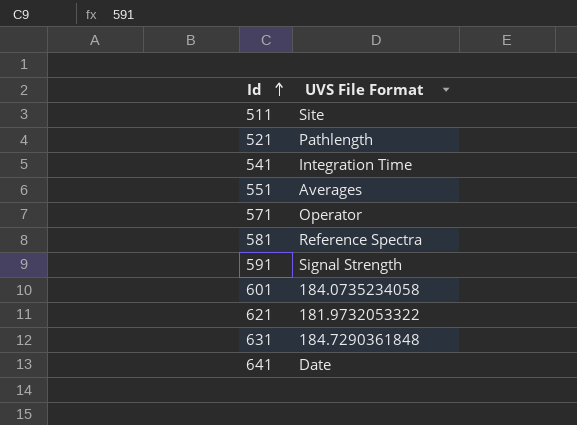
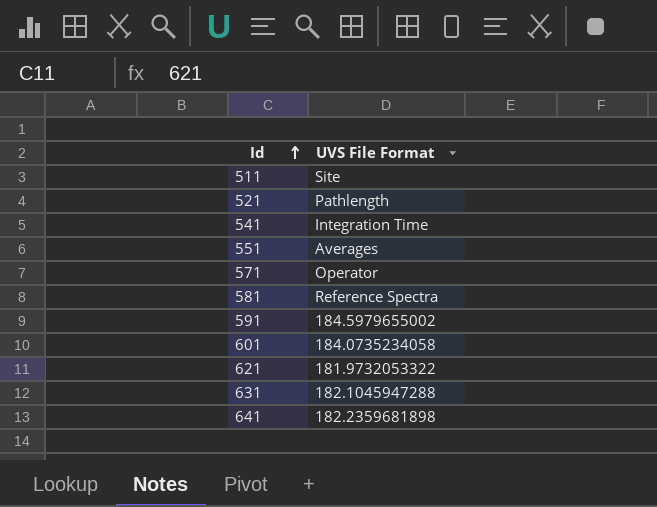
591 | UVS File Format: Signal Strength -> 184.5979655002
631 | UVS File Format: 184.7290361848 -> 182.1045947288
641 | UVS File Format: Date -> 182.2359681898

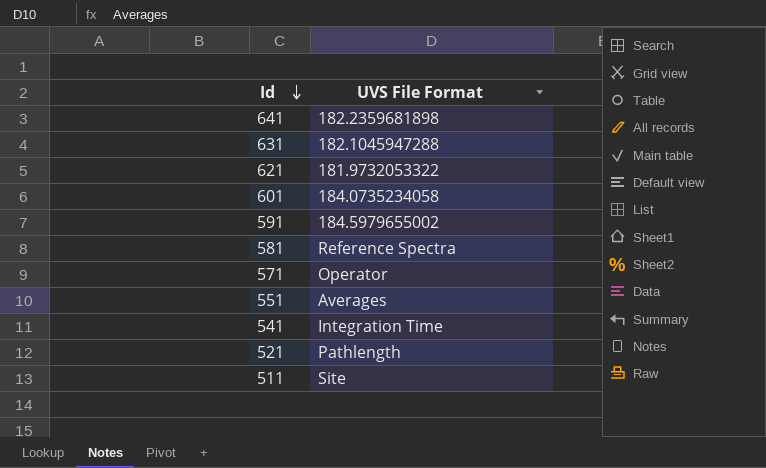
row order: Id ascending -> Id descending

